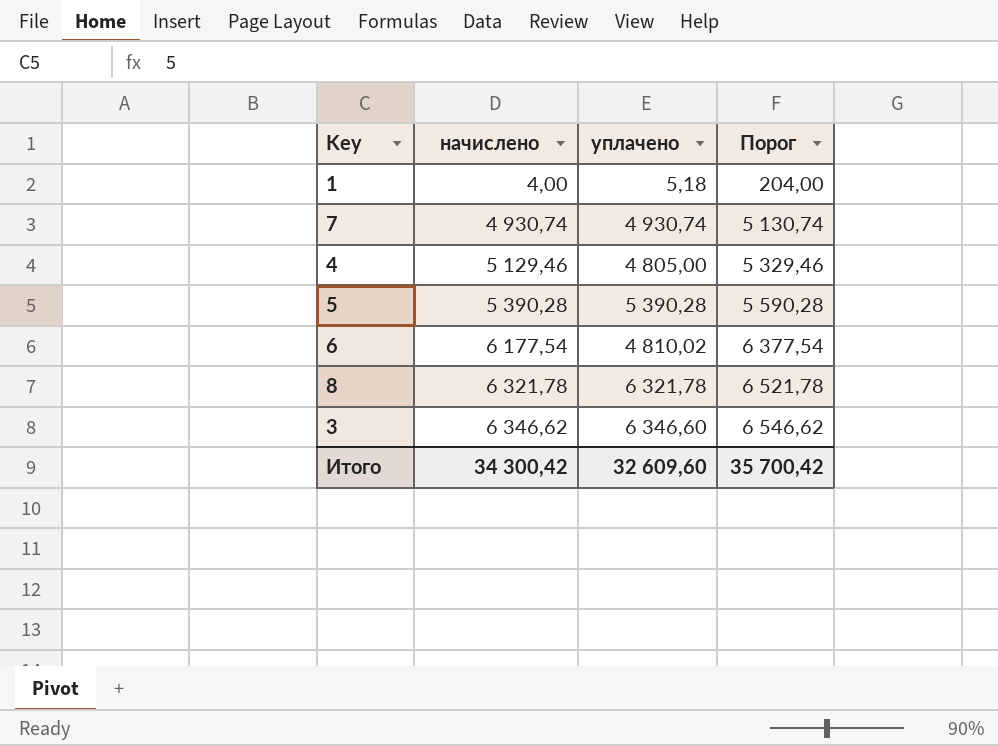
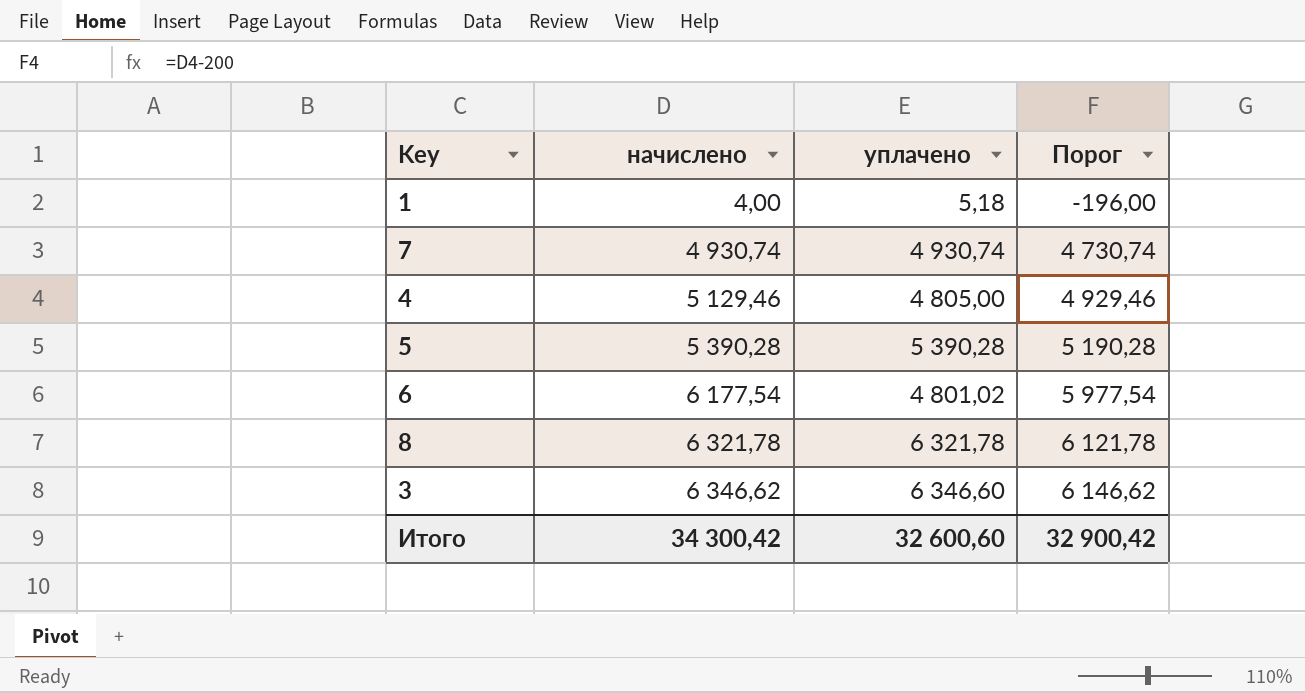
column Порог | formula: [начислено] + 200 -> [начислено] - 200
6 | уплачено: 4 810,02 -> 4 801,02
Итого | уплачено: 32 609,60 -> 32 600,60
Итого | Порог: 35 700,42 -> 32 900,42

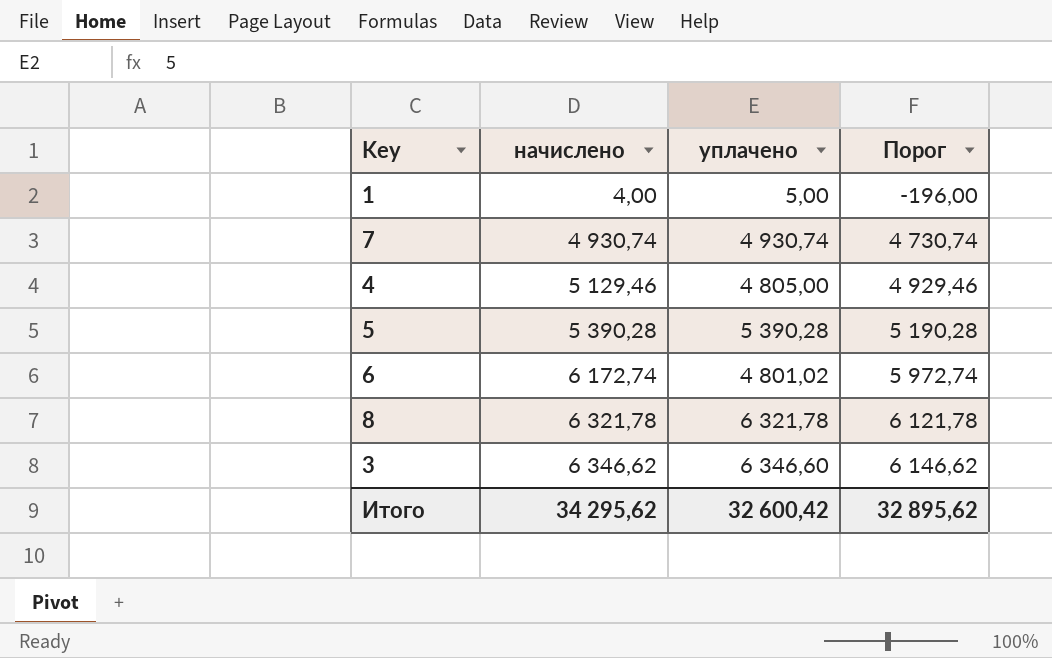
1 | уплачено: 5,18 -> 5,00
6 | начислено: 6 177,54 -> 6 172,74
6 | Порог: 5 977,54 -> 5 972,74
Итого | начислено: 34 300,42 -> 34 295,62
Итого | уплачено: 32 600,60 -> 32 600,42
Итого | Порог: 32 900,42 -> 32 895,62

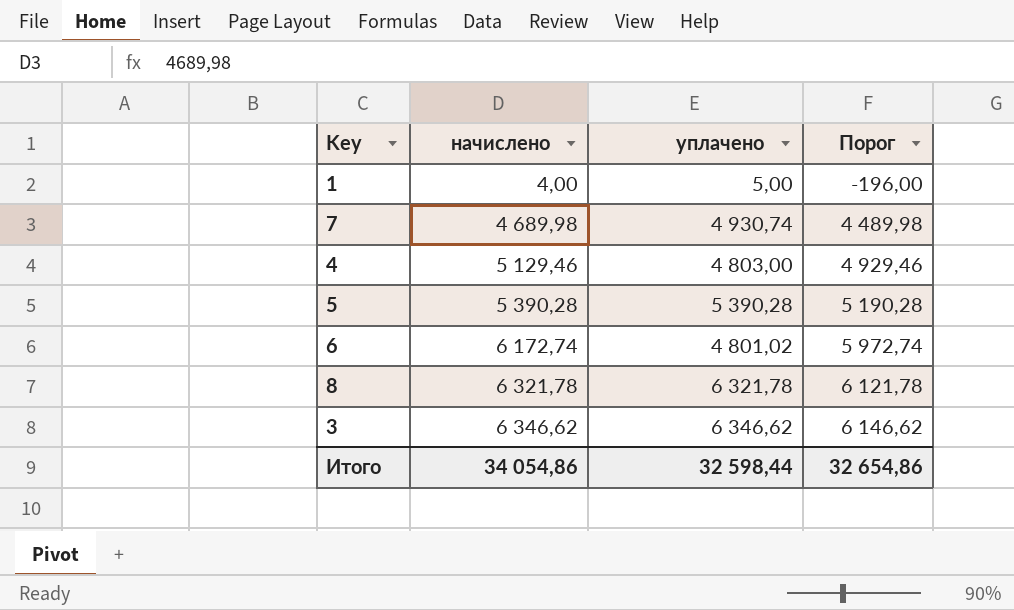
7 | начислено: 4 930,74 -> 4 689,98
7 | Порог: 4 730,74 -> 4 489,98
4 | уплачено: 4 805,00 -> 4 803,00
3 | уплачено: 6 346,60 -> 6 346,62
Итого | начислено: 34 295,62 -> 34 054,86
Итого | уплачено: 32 600,42 -> 32 598,44
Итого | Порог: 32 895,62 -> 32 654,86

